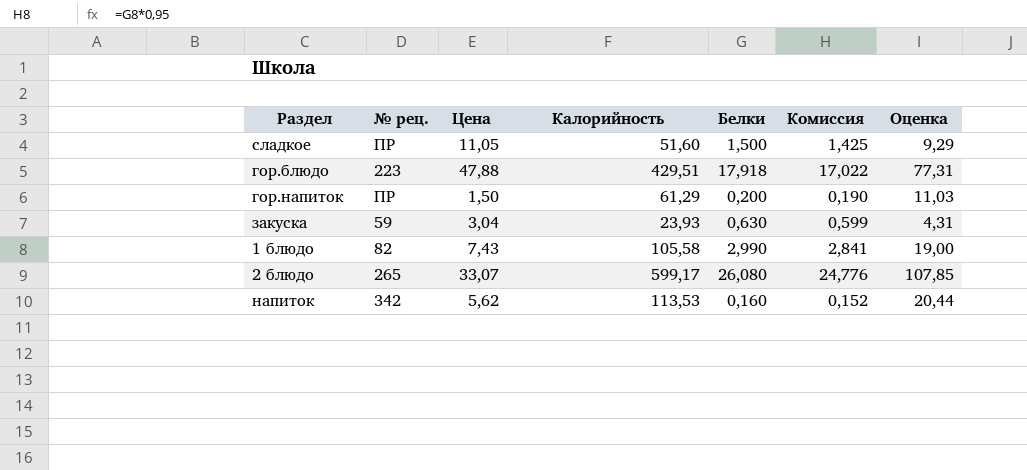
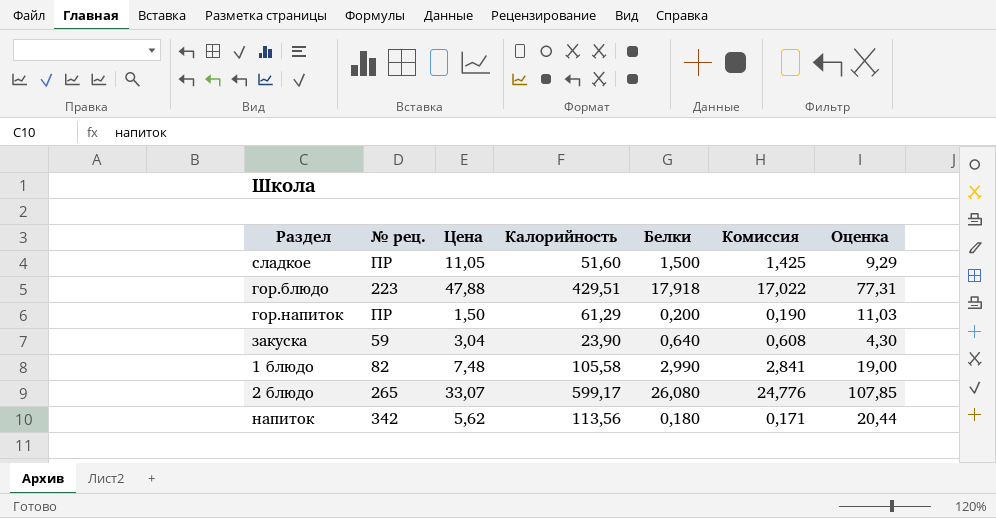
закуска | Калорийность: 23,93 -> 23,90
закуска | Белки: 0,630 -> 0,640
закуска | Комиссия: 0,599 -> 0,608
закуска | Оценка: 4,31 -> 4,30
1 блюдо | Цена: 7,43 -> 7,48
напиток | Калорийность: 113,53 -> 113,56
напиток | Белки: 0,160 -> 0,180
напиток | Комиссия: 0,152 -> 0,171

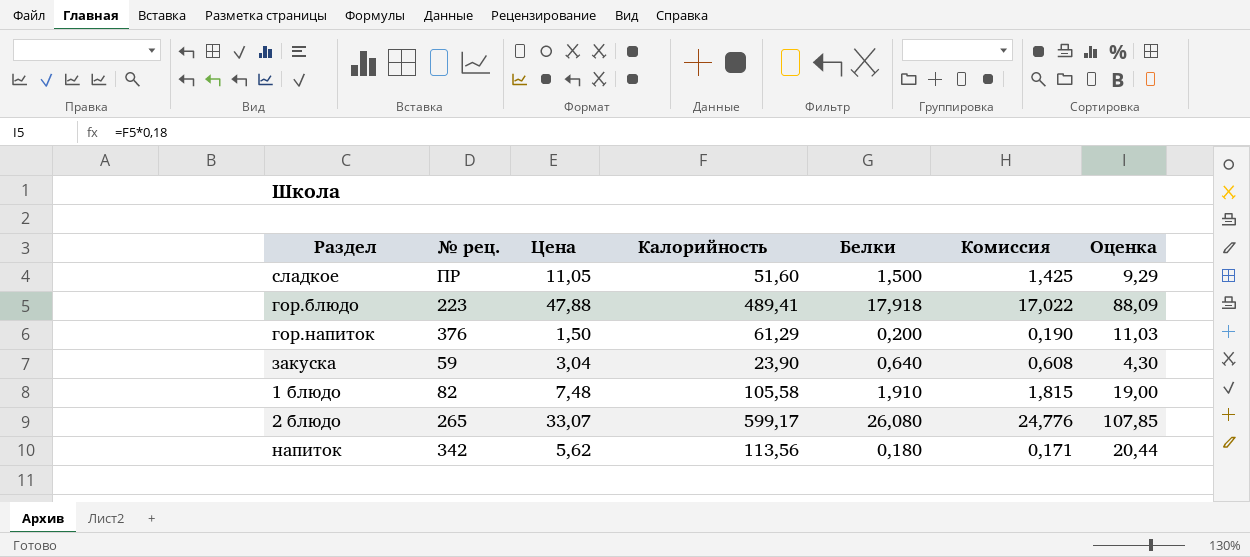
гор.блюдо | Калорийность: 429,51 -> 489,41
гор.блюдо | Оценка: 77,31 -> 88,09
гор.напиток | № рец.: ПР -> 376
1 блюдо | Белки: 2,990 -> 1,910
1 блюдо | Комиссия: 2,841 -> 1,815

